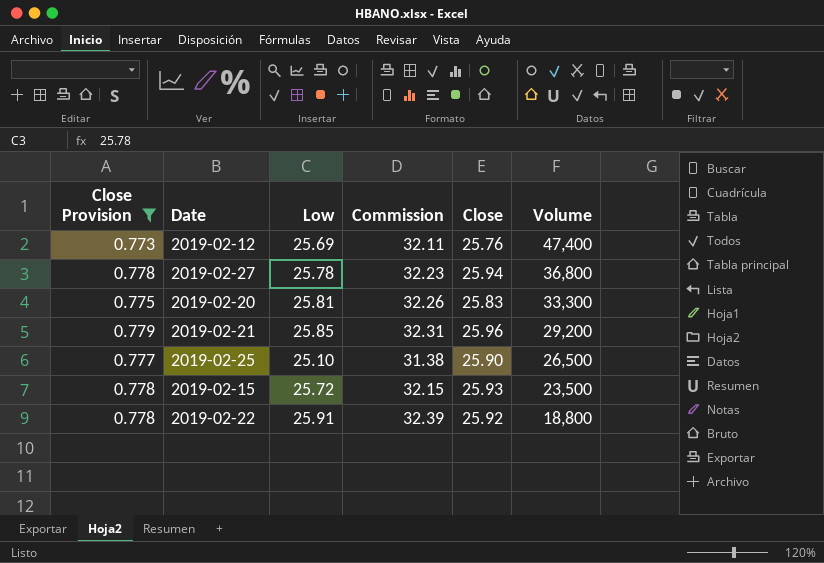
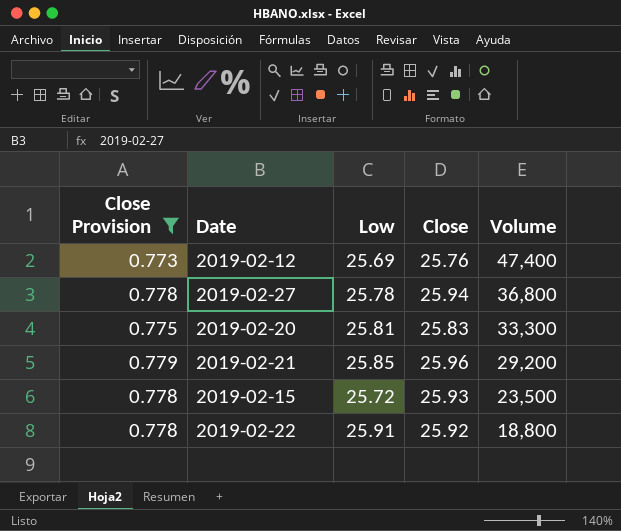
column Commission | formula: [Low] * 1.25 -> none
row 2019-02-25: 0.777 | 25.10 | 31.38 | 25.90 | 26,500 -> none

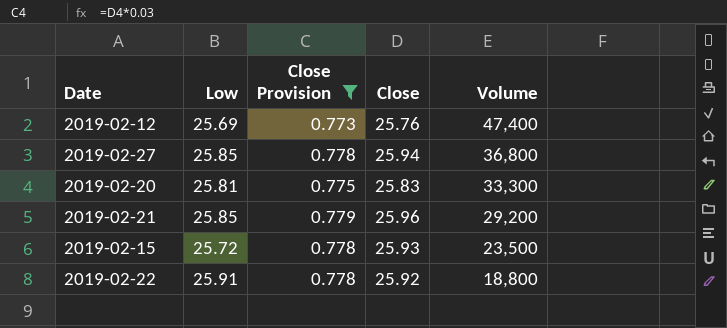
column Close Provision | position: 1 -> 3
2019-02-27 | Low: 25.78 -> 25.85

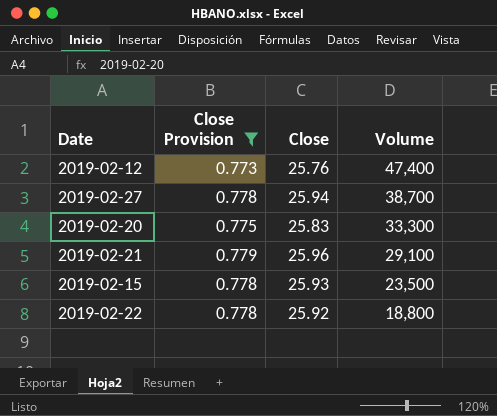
column Low | position: 2 -> none
2019-02-27 | Volume: 36,800 -> 38,700
2019-02-21 | Volume: 29,200 -> 29,100

